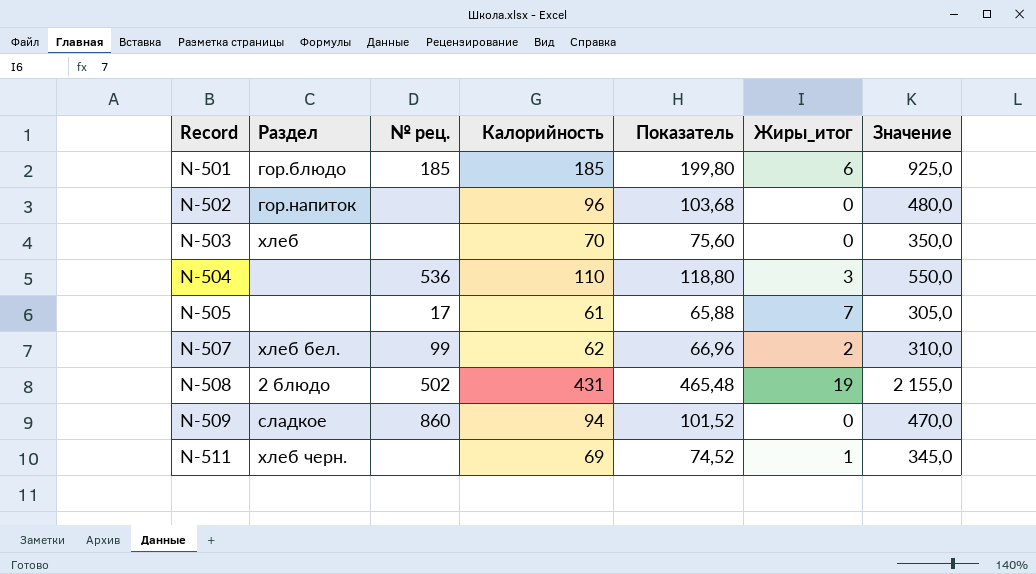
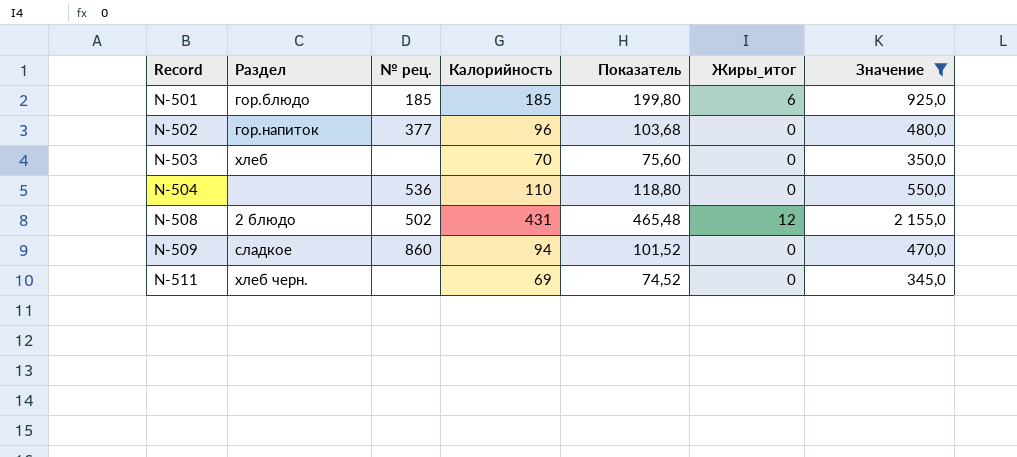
filter: none -> Значение >= 345,0
N-502 | № рец.: none -> 377
N-504 | Жиры_итог: 3 -> 0
N-508 | Жиры_итог: 19 -> 12
N-511 | Жиры_итог: 1 -> 0

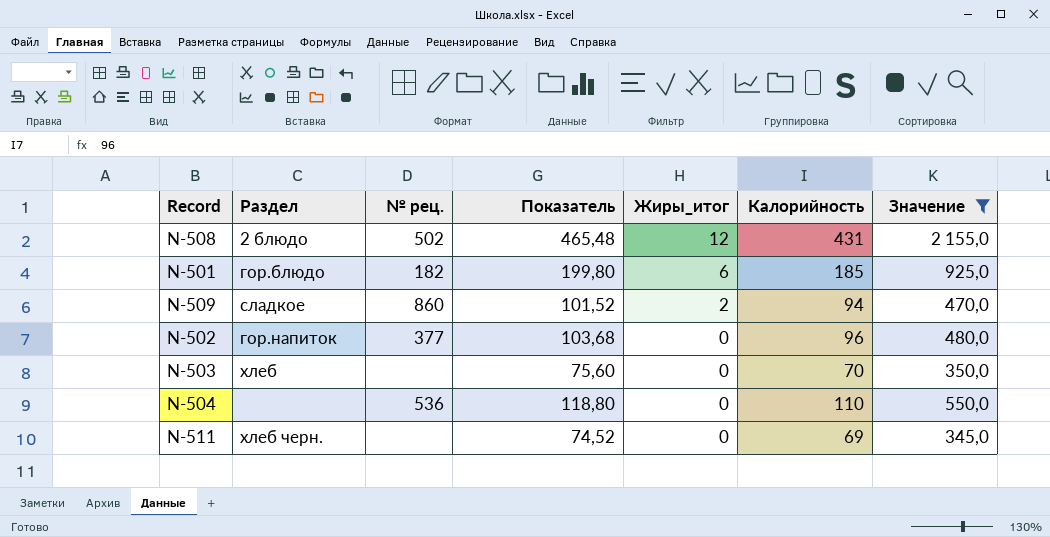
row order: Record ascending -> Жиры_итог descending
column Калорийность | position: 4 -> 6
N-501 | № рец.: 185 -> 182
N-509 | Жиры_итог: 0 -> 2

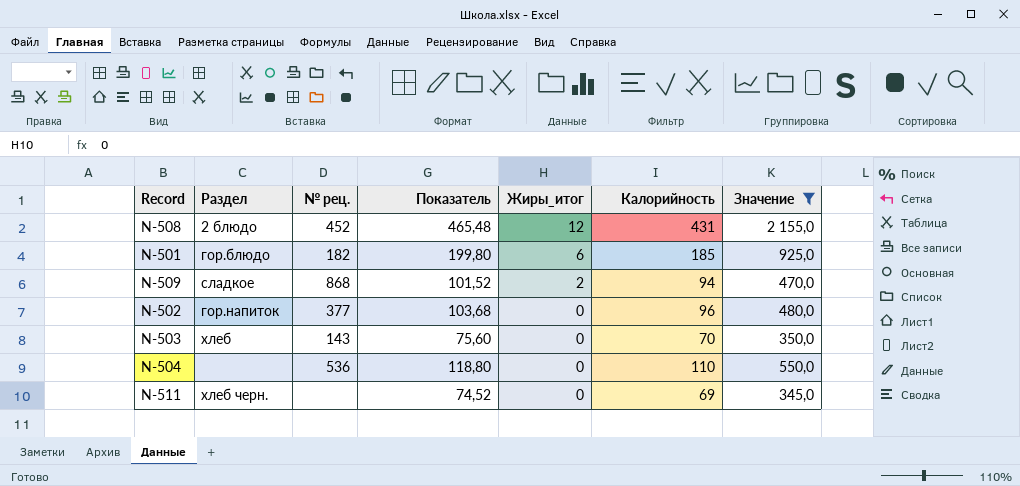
N-508 | № рец.: 502 -> 452
N-509 | № рец.: 860 -> 868
N-503 | № рец.: none -> 143

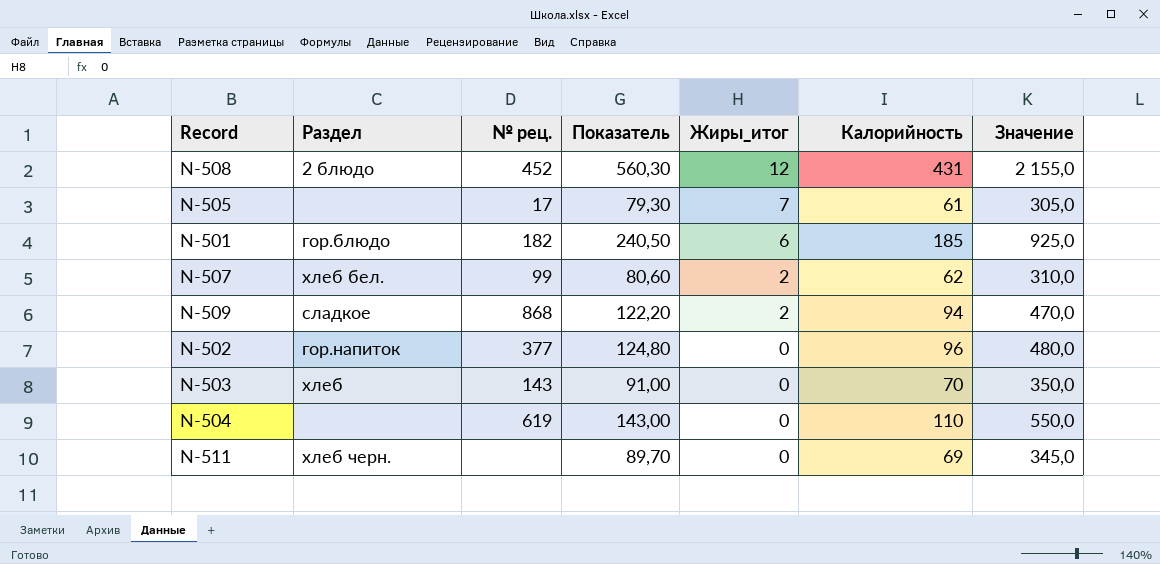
filter: Значение >= 345,0 -> none
column Показатель | formula: [Калорийность] * 1,08 -> [Калорийность] * 1,3
N-504 | № рец.: 536 -> 619

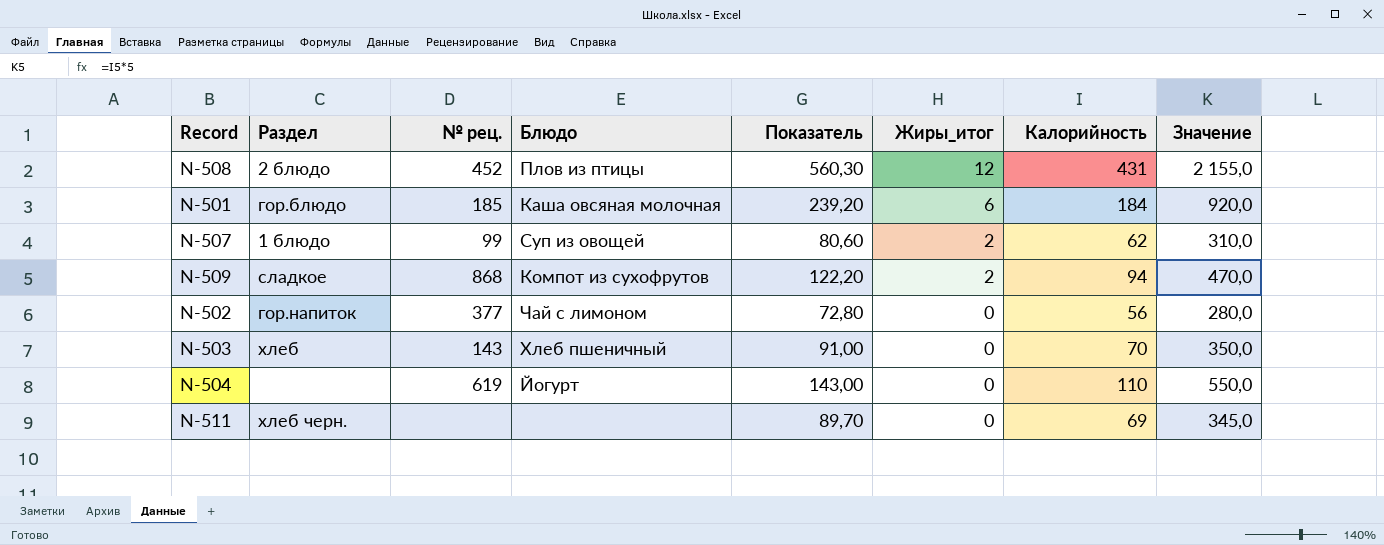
column Блюдо | position: none -> 4
row N-505: none | 17 | 79,30 | 7 | 61 | 305,0 -> none
N-501 | № рец.: 182 -> 185
N-501 | Показатель: 240,50 -> 239,20
N-501 | Калорийность: 185 -> 184
N-501 | Значение: 925,0 -> 920,0
N-507 | Раздел: хлеб бел. -> 1 блюдо
N-502 | Показатель: 124,80 -> 72,80
N-502 | Калорийность: 96 -> 56
N-502 | Значение: 480,0 -> 280,0

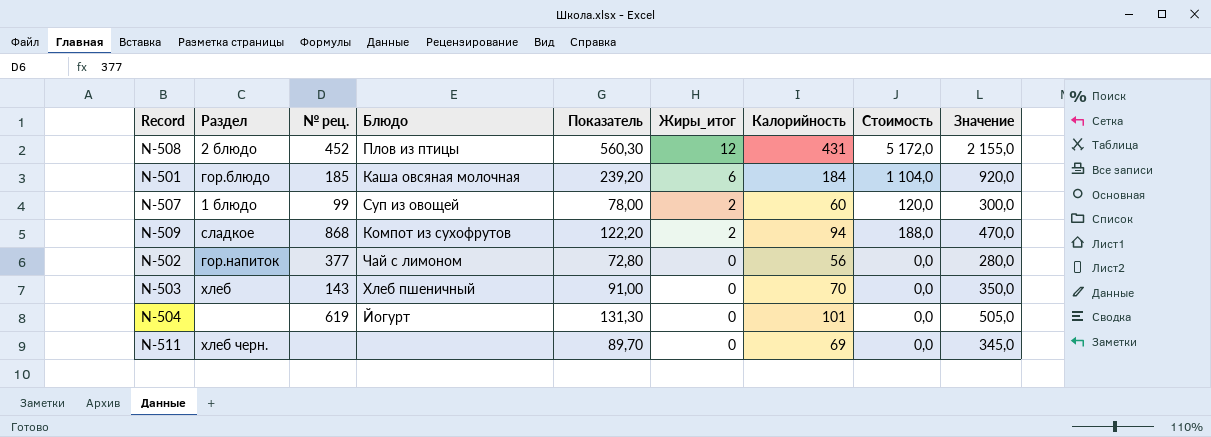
column Стоимость | formula: none -> [Жиры_итог] * [Калорийность]
N-507 | Показатель: 80,60 -> 78,00
N-507 | Калорийность: 62 -> 60
N-507 | Значение: 310,0 -> 300,0
N-504 | Показатель: 143,00 -> 131,30
N-504 | Калорийность: 110 -> 101
N-504 | Значение: 550,0 -> 505,0

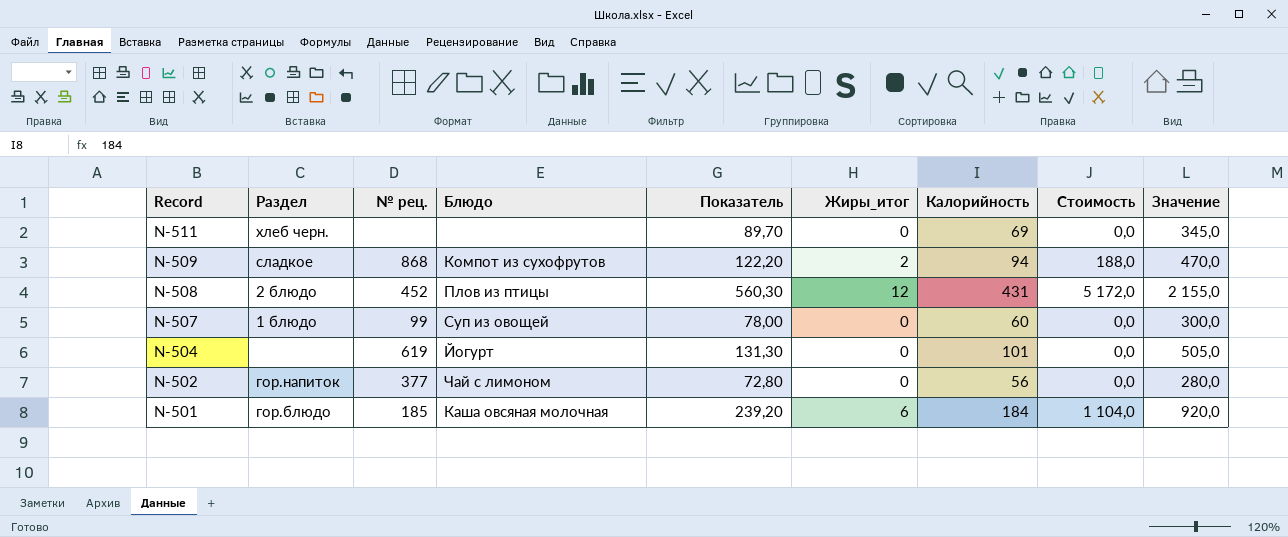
row order: Жиры_итог descending -> Record descending
row N-503: хлеб | 143 | Хлеб пшеничный | 91,00 | 0 | 70 | 0,0 | 350,0 -> none
N-507 | Жиры_итог: 2 -> 0
N-507 | Стоимость: 120,0 -> 0,0

